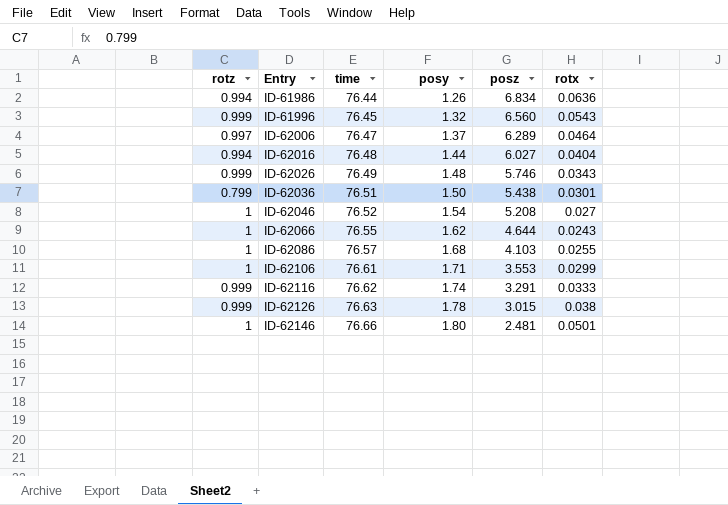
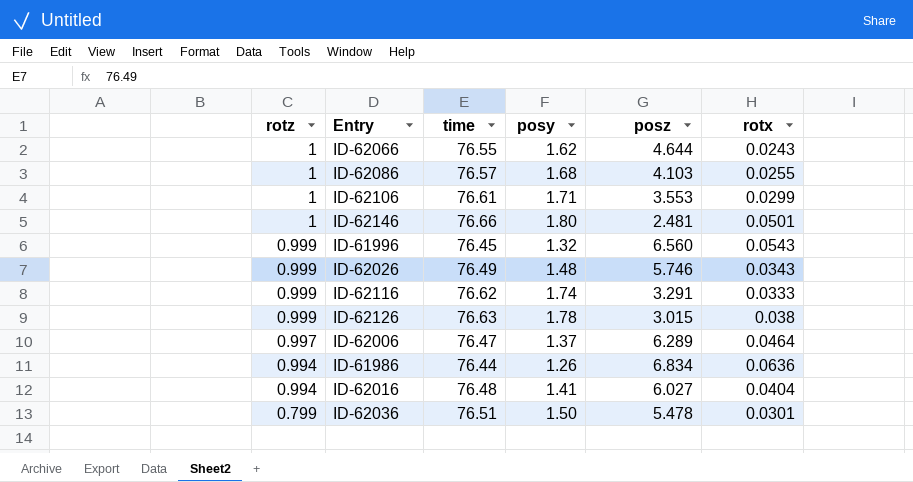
row order: Entry ascending -> rotz descending
row ID-62046: 1 | 76.52 | 1.54 | 5.208 | 0.027 -> none
ID-62016 | posy: 1.44 -> 1.41
ID-62036 | posz: 5.438 -> 5.478

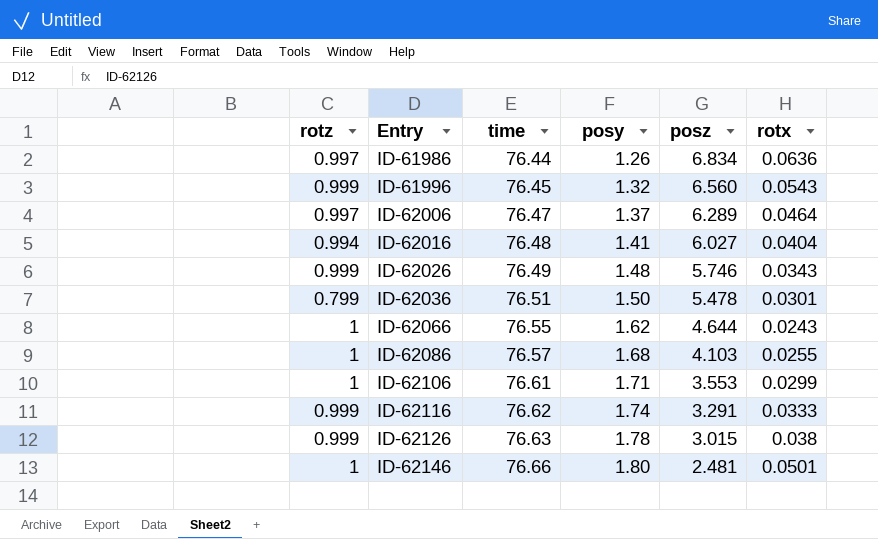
row order: rotz descending -> Entry ascending
ID-61986 | rotz: 0.994 -> 0.997

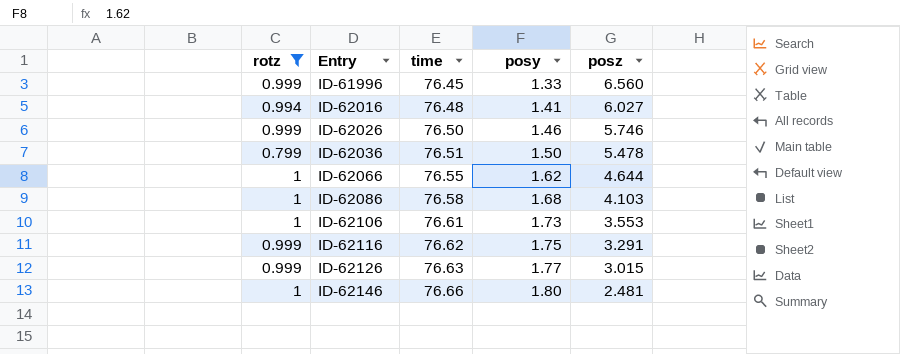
filter: none -> rotz != 0.997
column rotx | position: 6 -> none
ID-61996 | posy: 1.32 -> 1.33
ID-62026 | time: 76.49 -> 76.50
ID-62026 | posy: 1.48 -> 1.46
ID-62086 | time: 76.57 -> 76.58
ID-62106 | posy: 1.71 -> 1.73
ID-62116 | posy: 1.74 -> 1.75
ID-62126 | posy: 1.78 -> 1.77

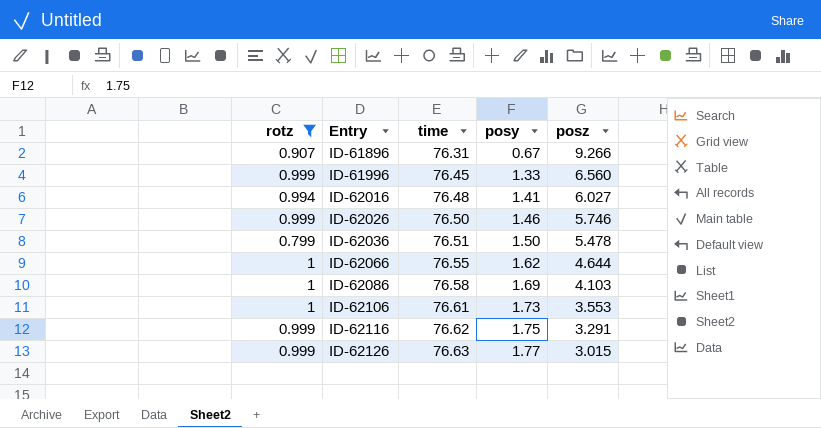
row ID-62146: 1 | 76.66 | 1.80 | 2.481 -> none
row ID-61896: none -> 0.907 | 76.31 | 0.67 | 9.266
ID-62086 | posy: 1.68 -> 1.69

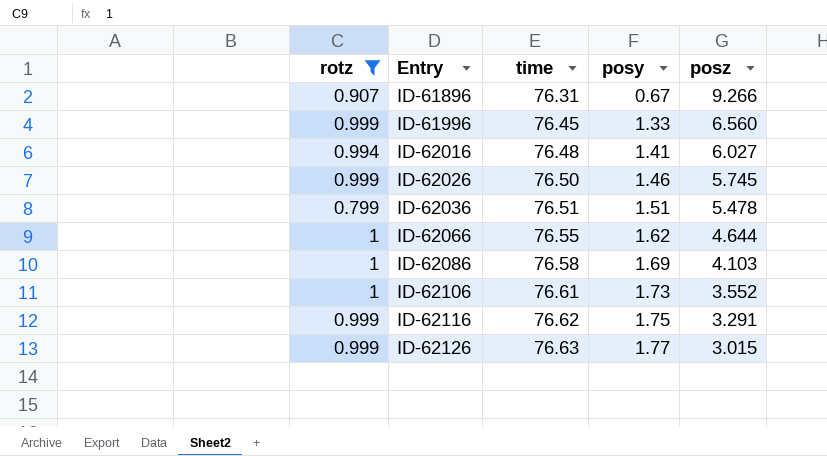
ID-62026 | posz: 5.746 -> 5.745
ID-62036 | posy: 1.50 -> 1.51
ID-62106 | posz: 3.553 -> 3.552

